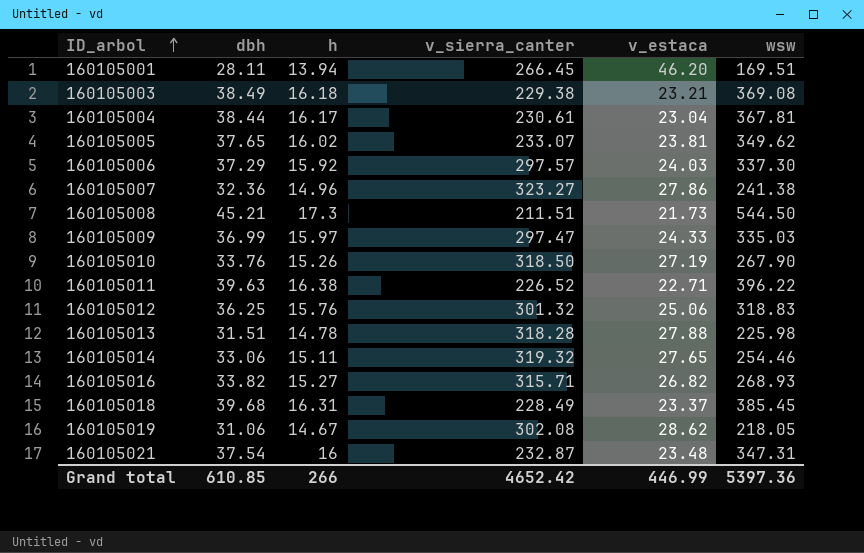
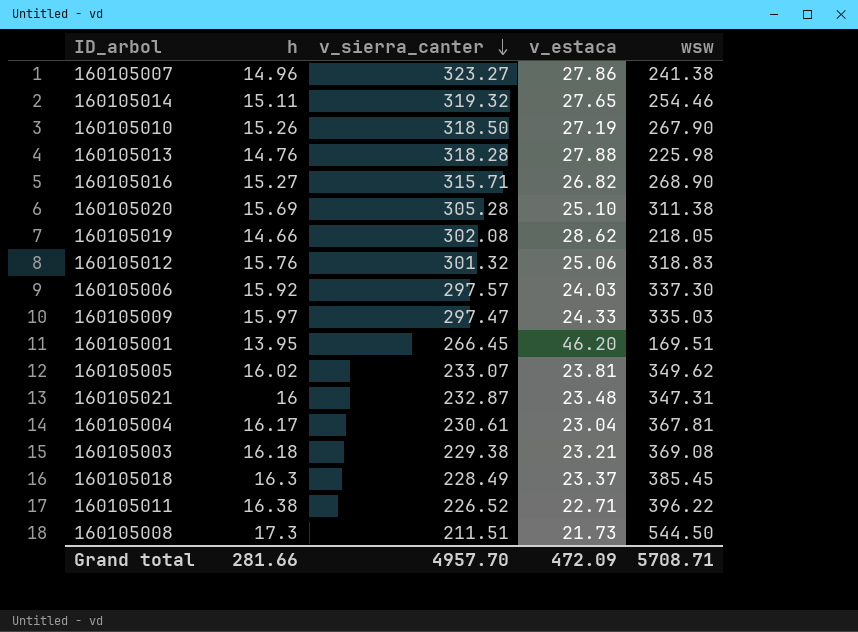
row order: ID_arbol ascending -> v_sierra_canter descending
column dbh | position: 2 -> none
160105013 | h: 14.78 -> 14.76
160105016 | wsw: 268.93 -> 268.90
row 160105020: none -> 15.69 | 305.28 | 25.10 | 311.38
160105019 | h: 14.67 -> 14.66
160105001 | h: 13.94 -> 13.95
160105018 | h: 16.31 -> 16.3
Grand total | h: 266 -> 281.66
Grand total | v_sierra_canter: 4652.42 -> 4957.70
Grand total | v_estaca: 446.99 -> 472.09
Grand total | wsw: 5397.36 -> 5708.71

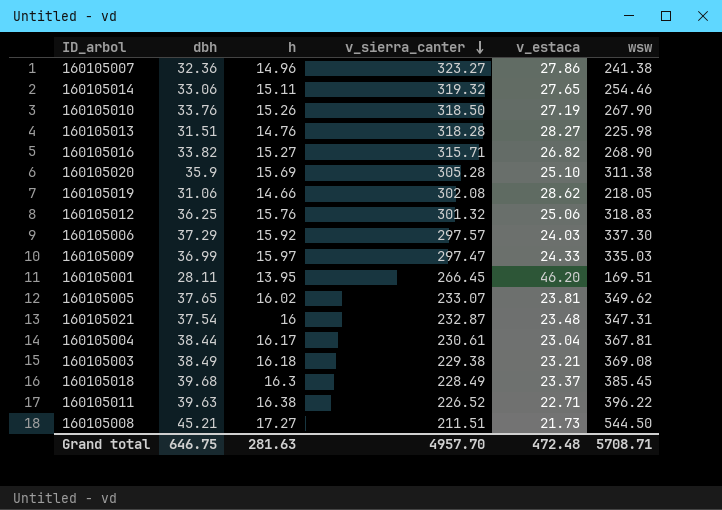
column dbh | position: none -> 2
160105013 | v_estaca: 27.88 -> 28.27
160105008 | h: 17.3 -> 17.27
Grand total | h: 281.66 -> 281.63
Grand total | v_estaca: 472.09 -> 472.48

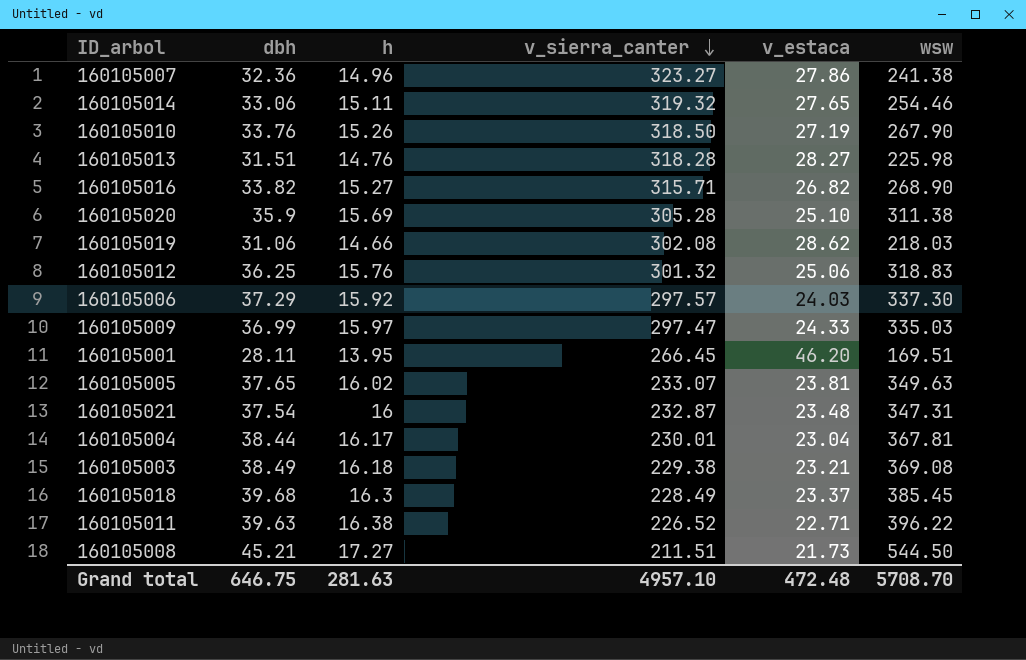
160105019 | wsw: 218.05 -> 218.03
160105005 | wsw: 349.62 -> 349.63
160105004 | v_sierra_canter: 230.61 -> 230.01
Grand total | v_sierra_canter: 4957.70 -> 4957.10
Grand total | wsw: 5708.71 -> 5708.70

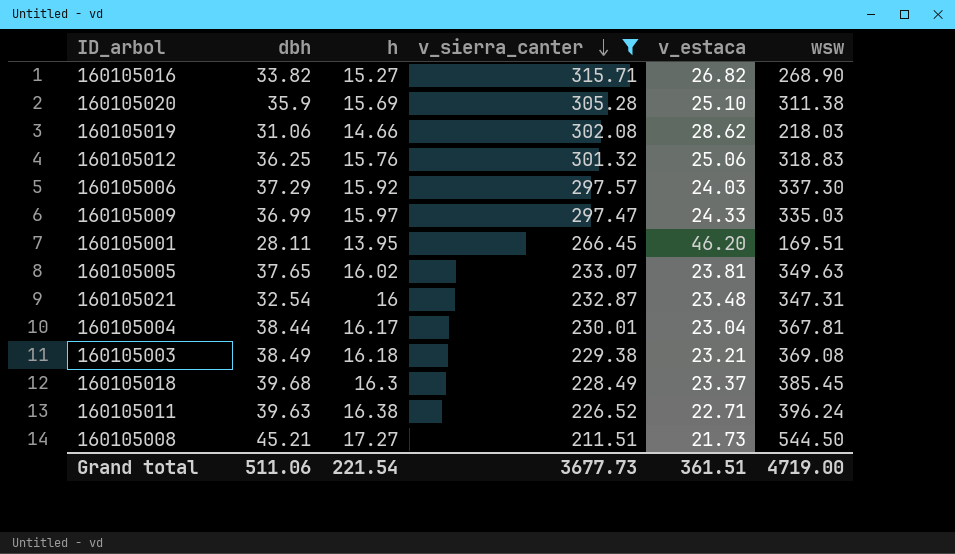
filter: none -> v_sierra_canter <= 315.71
160105021 | dbh: 37.54 -> 32.54
160105011 | wsw: 396.22 -> 396.24
Grand total | dbh: 646.75 -> 511.06
Grand total | h: 281.63 -> 221.54
Grand total | v_sierra_canter: 4957.10 -> 3677.73
Grand total | v_estaca: 472.48 -> 361.51
Grand total | wsw: 5708.70 -> 4719.00

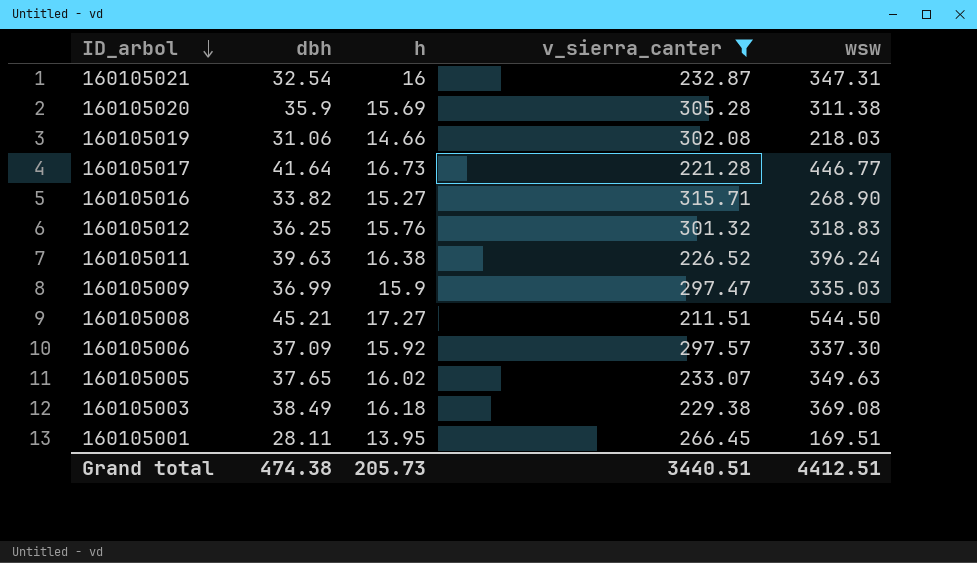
row order: v_sierra_canter descending -> ID_arbol descending
column v_estaca | position: 5 -> none
row 160105004: 38.44 | 16.17 | 230.01 | 23.04 | 367.81 -> none
row 160105018: 39.68 | 16.3 | 228.49 | 23.37 | 385.45 -> none
row 160105017: none -> 41.64 | 16.73 | 221.28 | 446.77
160105009 | h: 15.97 -> 15.9
160105006 | dbh: 37.29 -> 37.09
Grand total | dbh: 511.06 -> 474.38
Grand total | h: 221.54 -> 205.73
Grand total | v_sierra_canter: 3677.73 -> 3440.51
Grand total | wsw: 4719.00 -> 4412.51

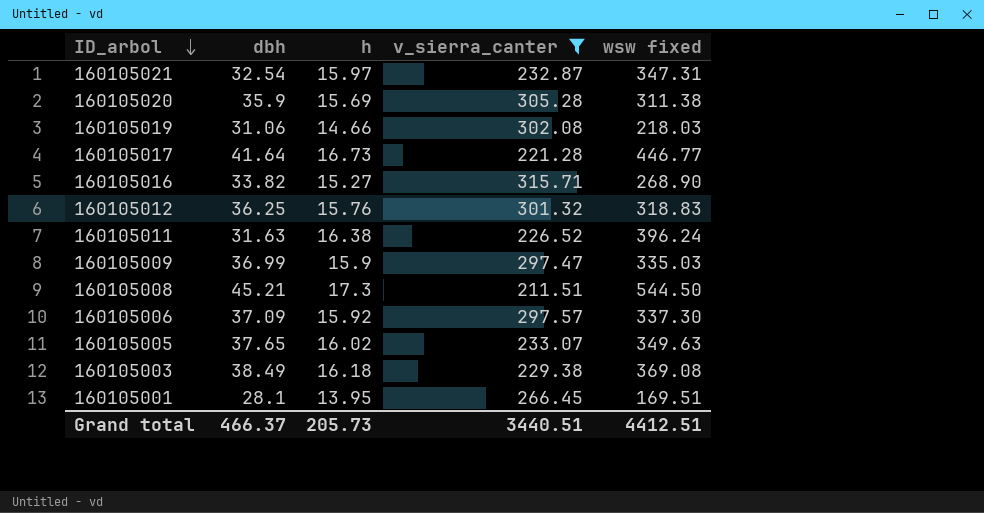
column name: wsw -> wsw fixed
160105021 | h: 16 -> 15.97
160105011 | dbh: 39.63 -> 31.63
160105008 | h: 17.27 -> 17.3
160105001 | dbh: 28.11 -> 28.1
Grand total | dbh: 474.38 -> 466.37

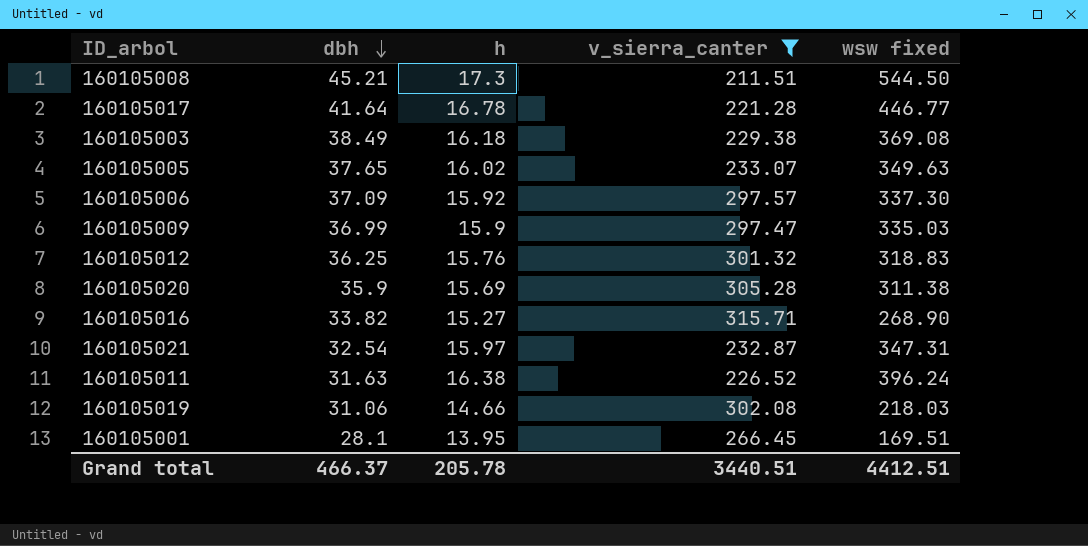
row order: ID_arbol descending -> dbh descending
160105017 | h: 16.73 -> 16.78
Grand total | h: 205.73 -> 205.78

